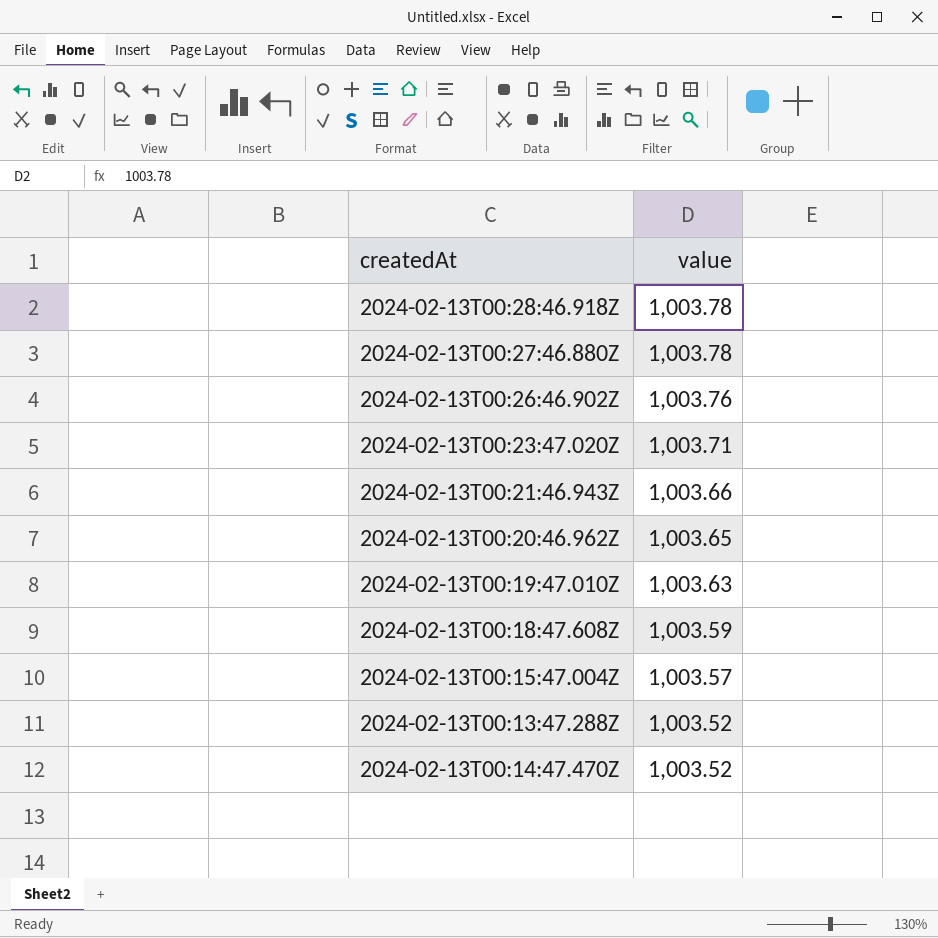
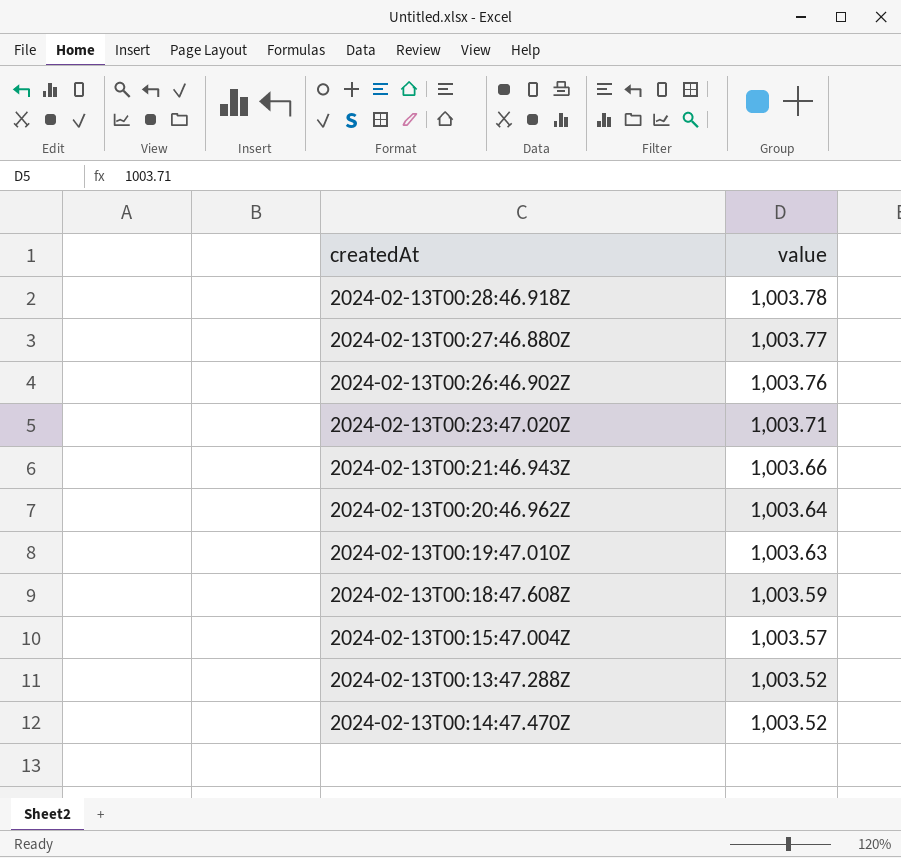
2024-02-13T00:27:46.880Z | value: 1,003.78 -> 1,003.77
2024-02-13T00:20:46.962Z | value: 1,003.65 -> 1,003.64

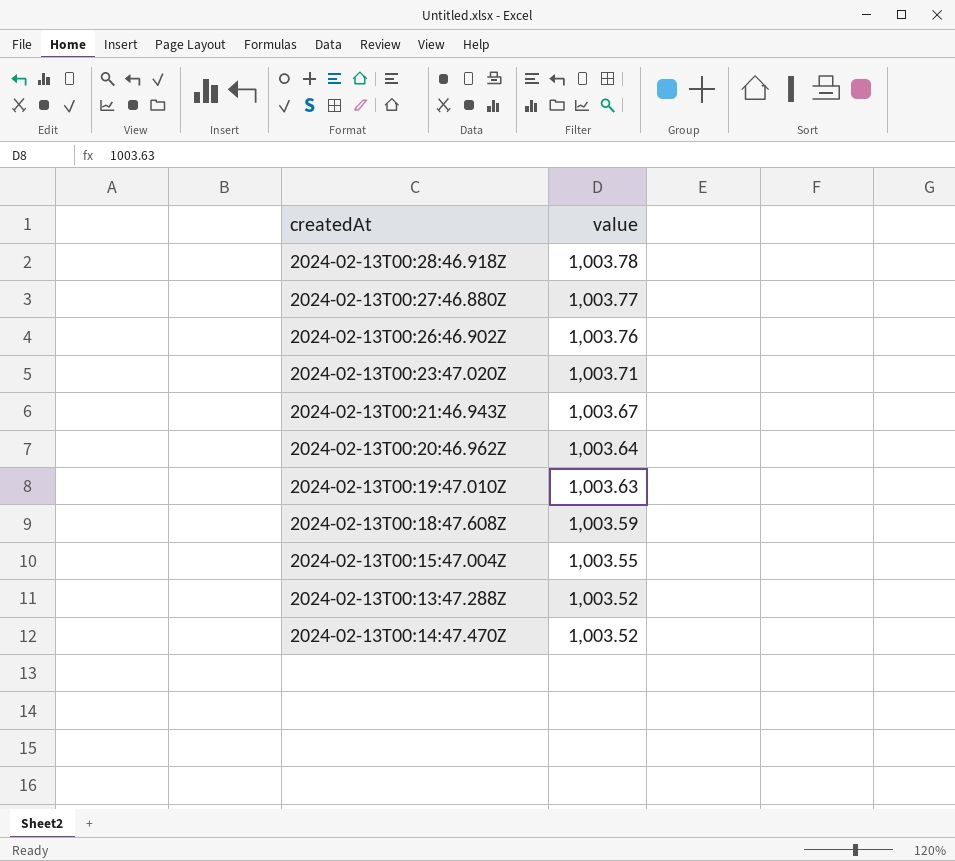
2024-02-13T00:21:46.943Z | value: 1,003.66 -> 1,003.67
2024-02-13T00:15:47.004Z | value: 1,003.57 -> 1,003.55

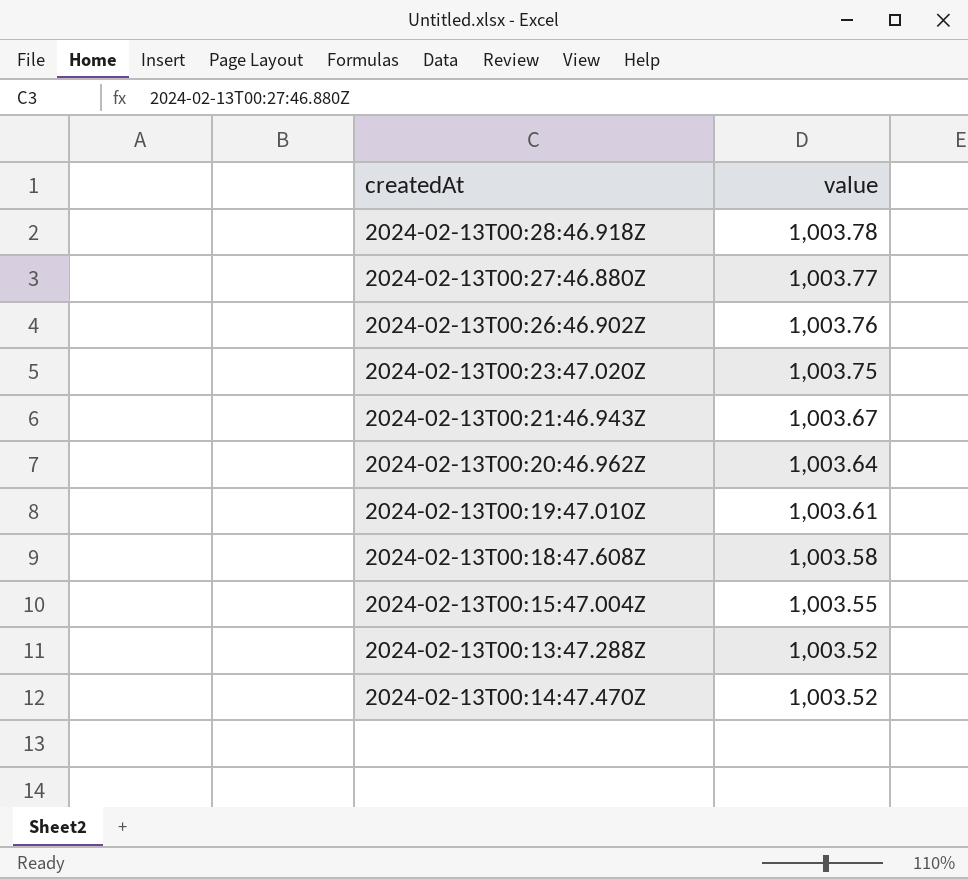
2024-02-13T00:23:47.020Z | value: 1,003.71 -> 1,003.75
2024-02-13T00:19:47.010Z | value: 1,003.63 -> 1,003.61
2024-02-13T00:18:47.608Z | value: 1,003.59 -> 1,003.58

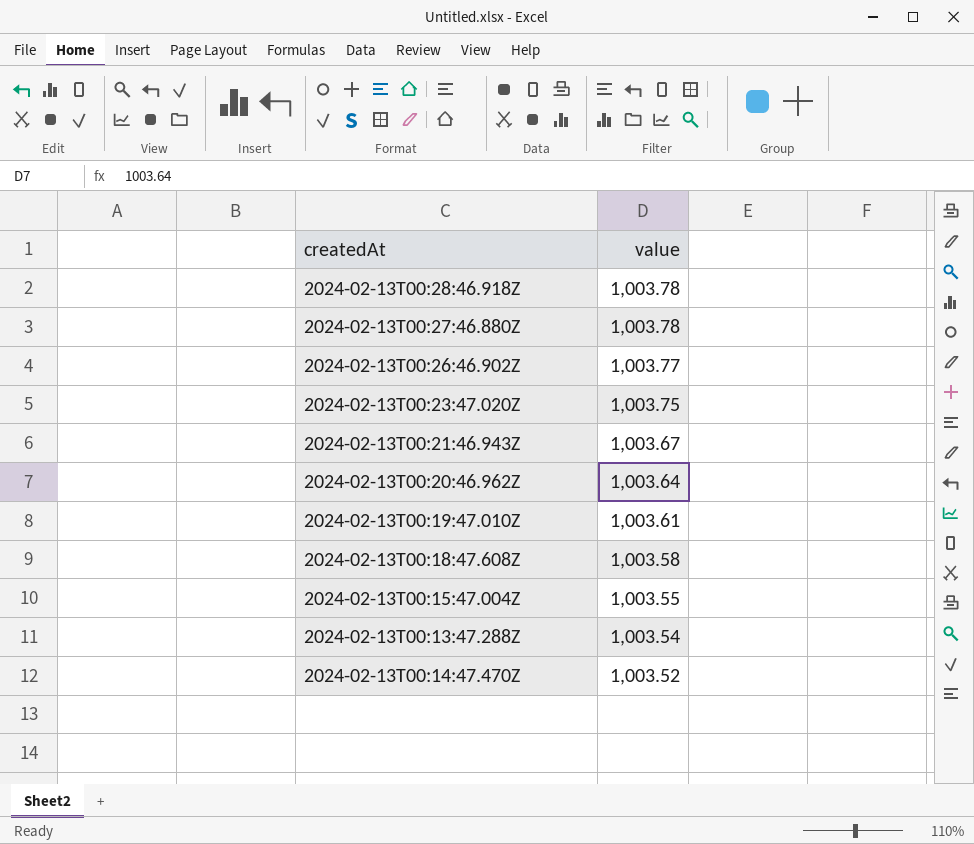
2024-02-13T00:27:46.880Z | value: 1,003.77 -> 1,003.78
2024-02-13T00:26:46.902Z | value: 1,003.76 -> 1,003.77
2024-02-13T00:13:47.288Z | value: 1,003.52 -> 1,003.54

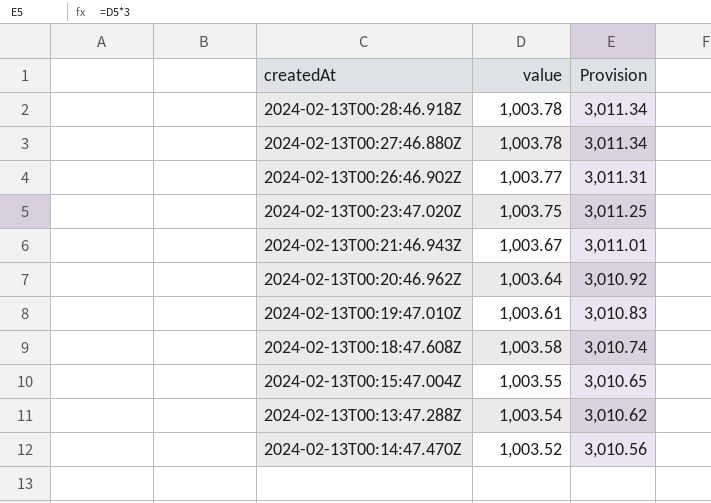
column Provision | formula: none -> [value] * 3

